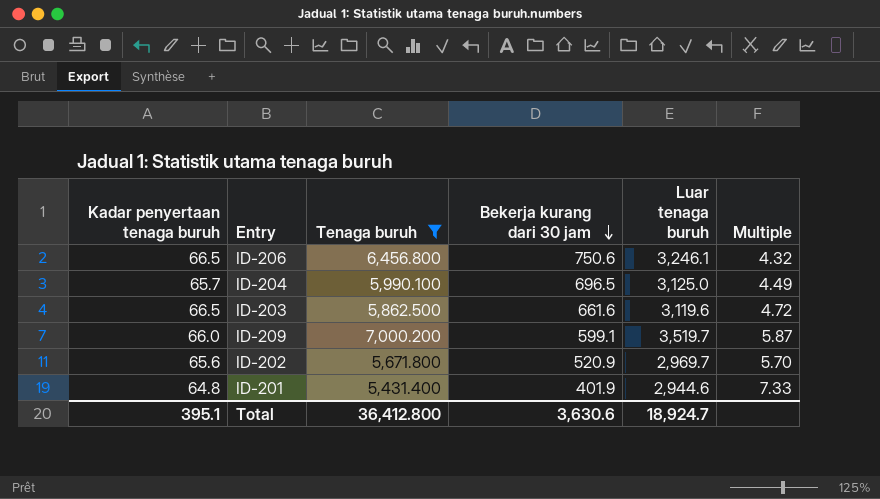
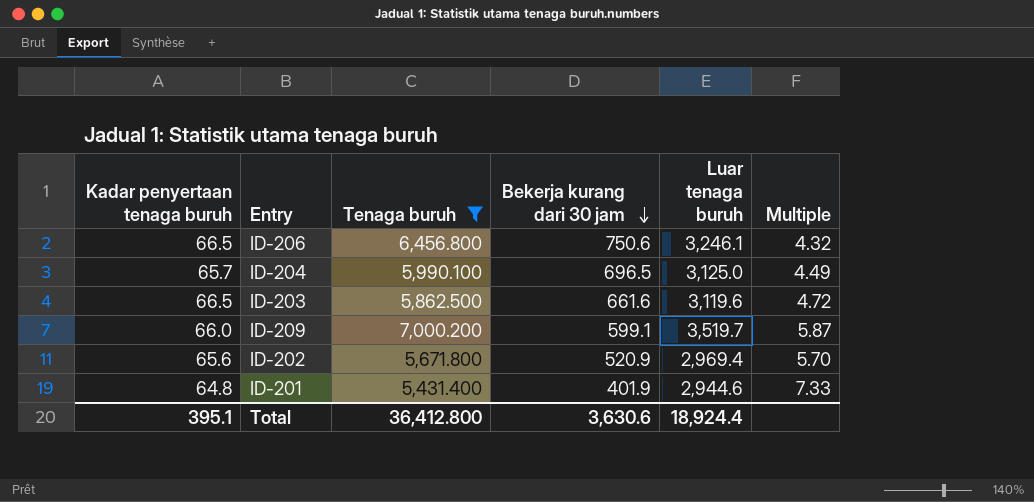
ID-202 | Luar tenaga buruh: 2,969.7 -> 2,969.4
Total | Luar tenaga buruh: 18,924.7 -> 18,924.4

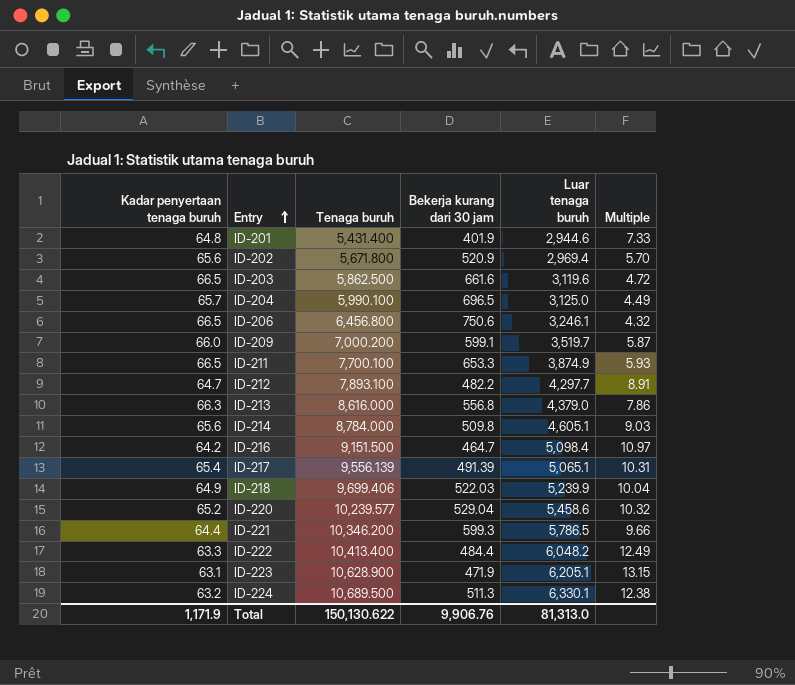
filter: Tenaga buruh <= 7,000.200 -> none
row order: Bekerja kurang dari 30 jam descending -> Entry ascending
Total | Kadar penyertaan tenaga buruh: 395.1 -> 1,171.9
Total | Tenaga buruh: 36,412.800 -> 150,130.622
Total | Bekerja kurang dari 30 jam: 3,630.6 -> 9,906.76
Total | Luar tenaga buruh: 18,924.4 -> 81,313.0

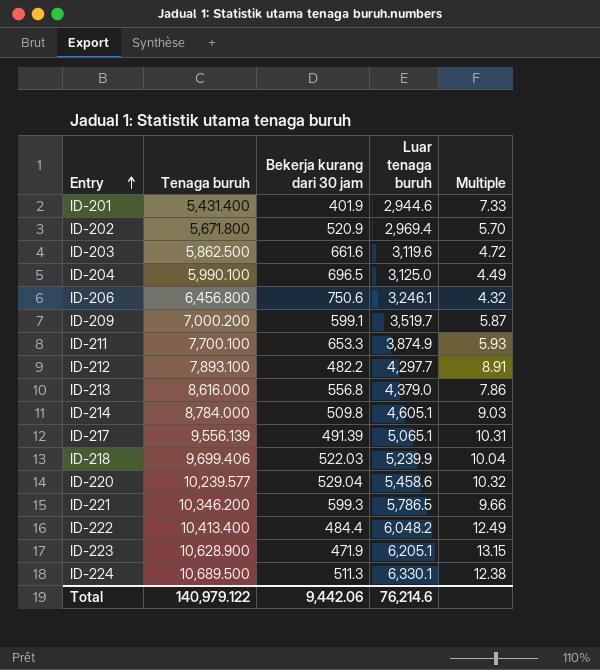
column Kadar penyertaan tenaga buruh | position: 1 -> none
row ID-216: 64.2 | 9,151.500 | 464.7 | 5,098.4 | 10.97 -> none
Total | Tenaga buruh: 150,130.622 -> 140,979.122
Total | Bekerja kurang dari 30 jam: 9,906.76 -> 9,442.06
Total | Luar tenaga buruh: 81,313.0 -> 76,214.6

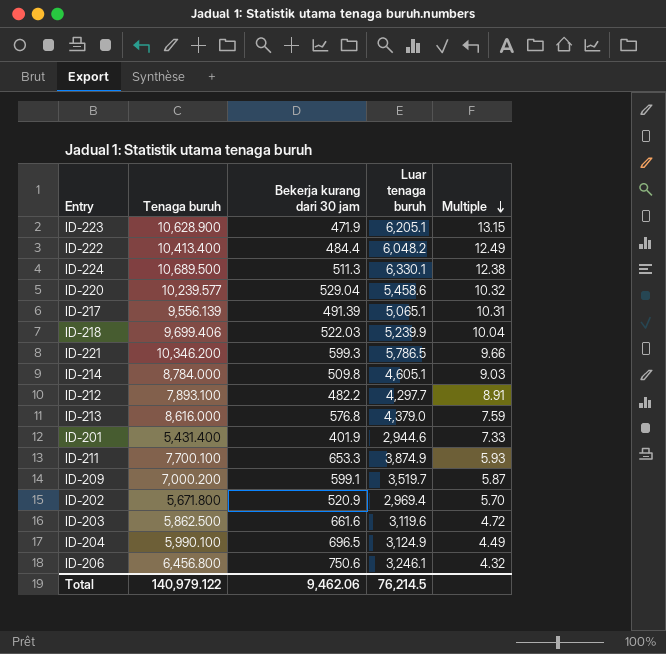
row order: Entry ascending -> Multiple descending
ID-213 | Bekerja kurang dari 30 jam: 556.8 -> 576.8
ID-213 | Multiple: 7.86 -> 7.59
ID-204 | Luar tenaga buruh: 3,125.0 -> 3,124.9
Total | Bekerja kurang dari 30 jam: 9,442.06 -> 9,462.06
Total | Luar tenaga buruh: 76,214.6 -> 76,214.5

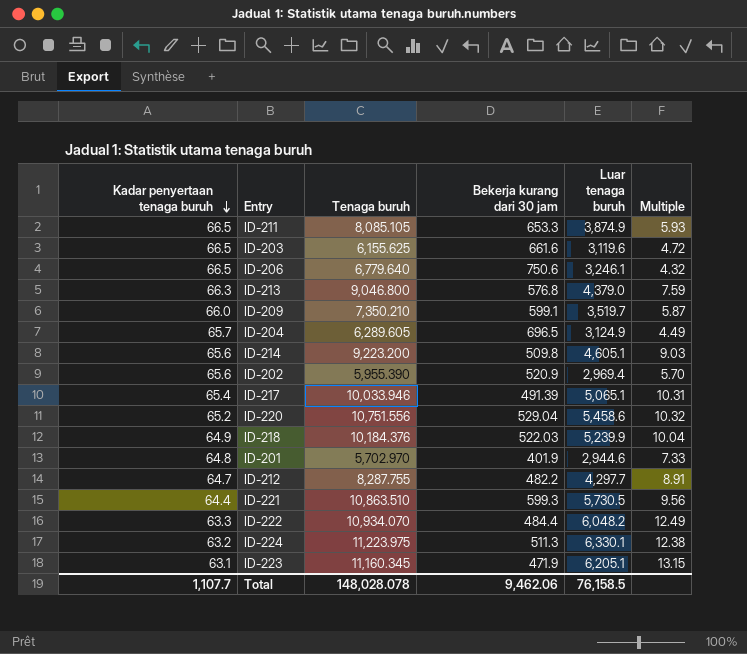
row order: Multiple descending -> Kadar penyertaan tenaga buruh descending
column Kadar penyertaan tenaga buruh | position: none -> 1
ID-211 | Tenaga buruh: 7,700.100 -> 8,085.105
ID-203 | Tenaga buruh: 5,862.500 -> 6,155.625
ID-206 | Tenaga buruh: 6,456.800 -> 6,779.640
ID-213 | Tenaga buruh: 8,616.000 -> 9,046.800
ID-209 | Tenaga buruh: 7,000.200 -> 7,350.210
ID-204 | Tenaga buruh: 5,990.100 -> 6,289.605
ID-214 | Tenaga buruh: 8,784.000 -> 9,223.200
ID-202 | Tenaga buruh: 5,671.800 -> 5,955.390
ID-217 | Tenaga buruh: 9,556.139 -> 10,033.946
ID-220 | Tenaga buruh: 10,239.577 -> 10,751.556
ID-218 | Tenaga buruh: 9,699.406 -> 10,184.376
ID-201 | Tenaga buruh: 5,431.400 -> 5,702.970
ID-212 | Tenaga buruh: 7,893.100 -> 8,287.755
ID-221 | Tenaga buruh: 10,346.200 -> 10,863.510
ID-221 | Luar tenaga buruh: 5,786.5 -> 5,730.5
ID-221 | Multiple: 9.66 -> 9.56
ID-222 | Tenaga buruh: 10,413.400 -> 10,934.070
ID-224 | Tenaga buruh: 10,689.500 -> 11,223.975
ID-223 | Tenaga buruh: 10,628.900 -> 11,160.345
Total | Tenaga buruh: 140,979.122 -> 148,028.078
Total | Luar tenaga buruh: 76,214.5 -> 76,158.5

